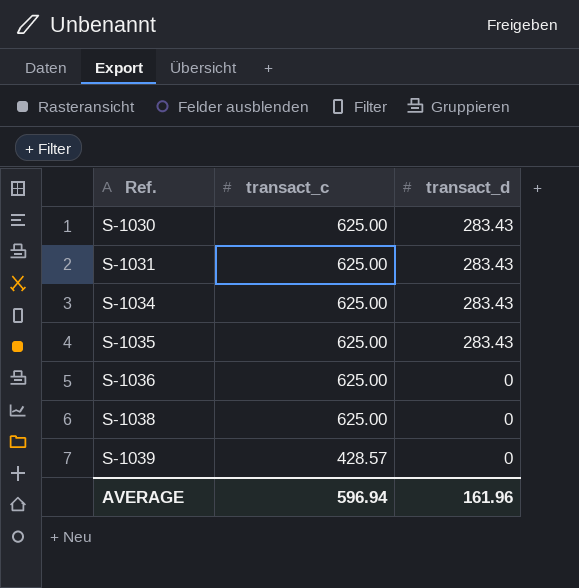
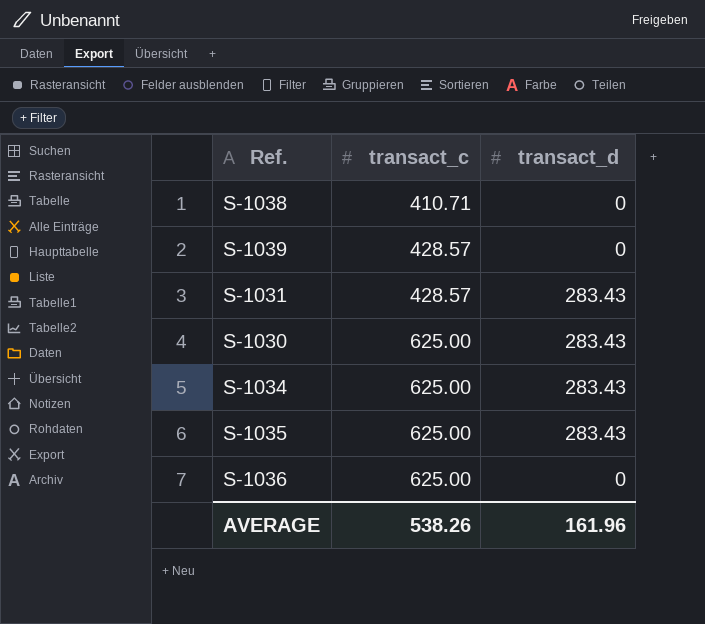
row order: Ref. ascending -> transact_c ascending
S-1038 | transact_c: 625.00 -> 410.71
S-1031 | transact_c: 625.00 -> 428.57
AVERAGE | transact_c: 596.94 -> 538.26

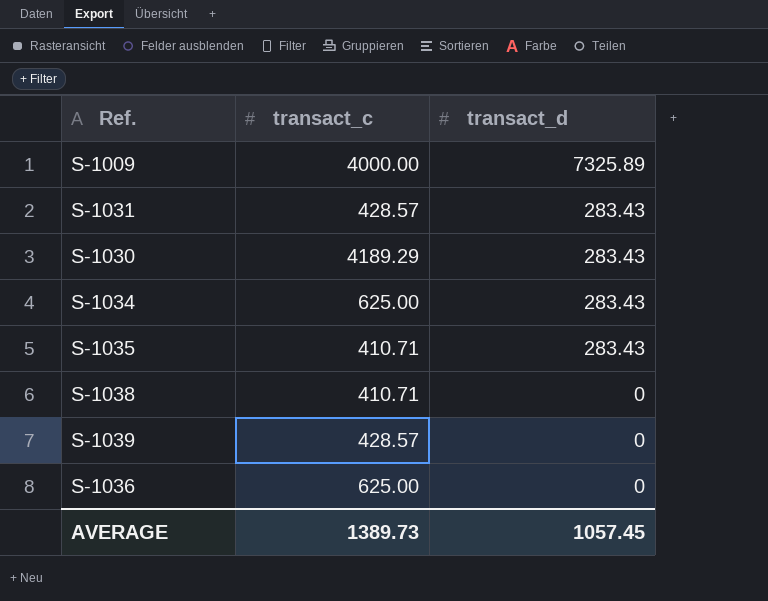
row order: transact_c ascending -> transact_d descending
row S-1009: none -> 4000.00 | 7325.89
S-1030 | transact_c: 625.00 -> 4189.29
S-1035 | transact_c: 625.00 -> 410.71
AVERAGE | transact_c: 538.26 -> 1389.73
AVERAGE | transact_d: 161.96 -> 1057.45

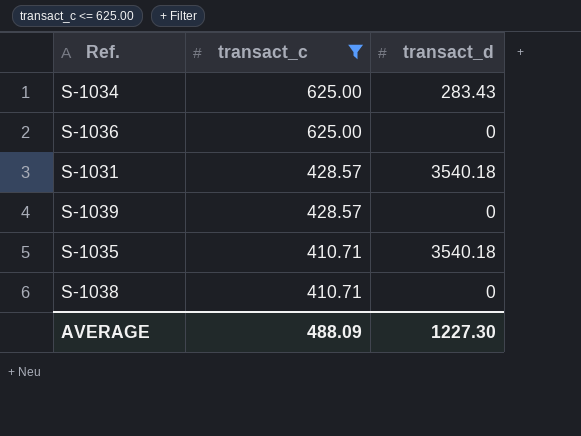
filter: none -> transact_c <= 625.00
row order: transact_d descending -> transact_c descending
S-1031 | transact_d: 283.43 -> 3540.18
S-1035 | transact_d: 283.43 -> 3540.18
AVERAGE | transact_c: 1389.73 -> 488.09
AVERAGE | transact_d: 1057.45 -> 1227.30

